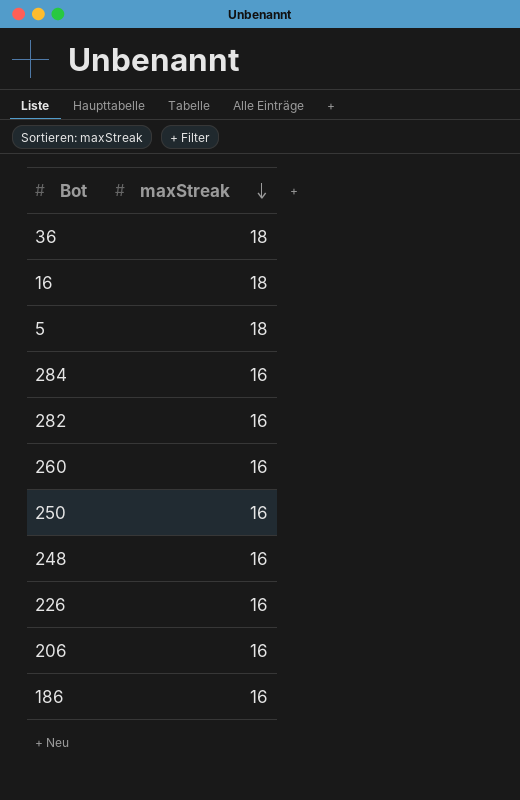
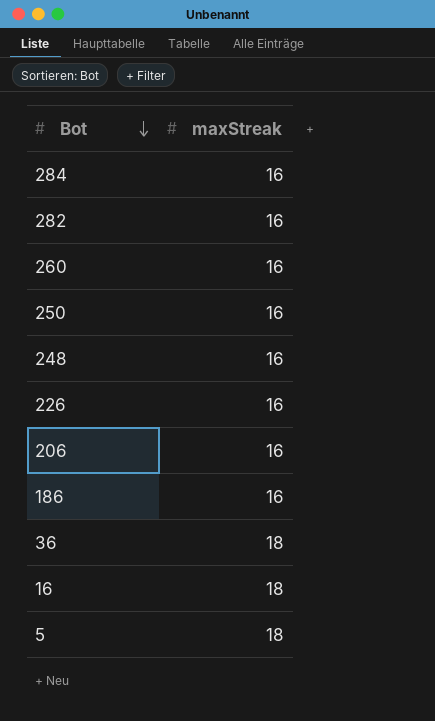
row order: maxStreak descending -> Bot descending

